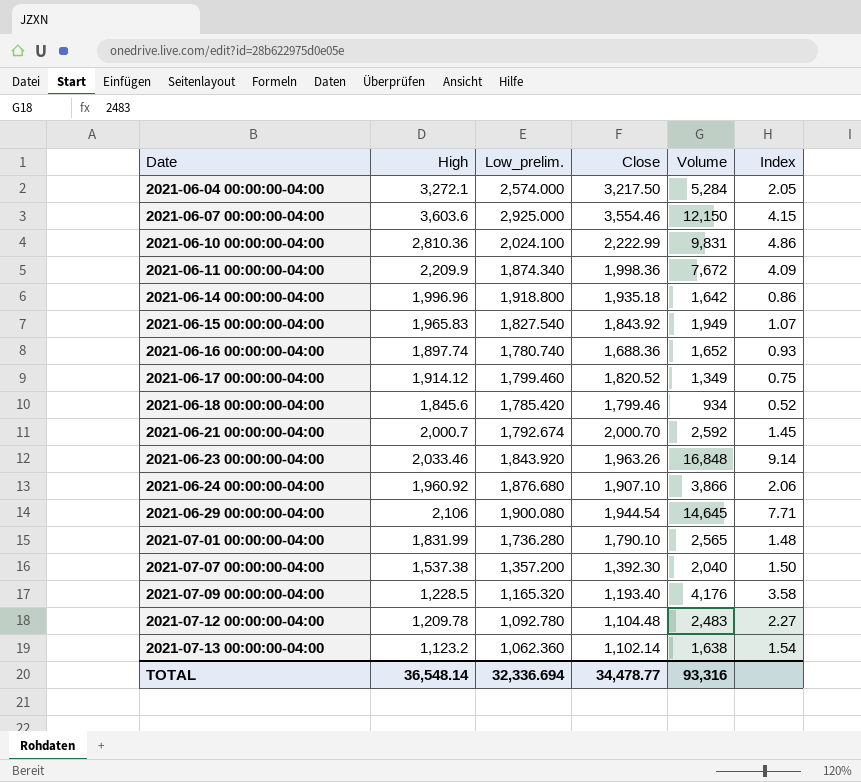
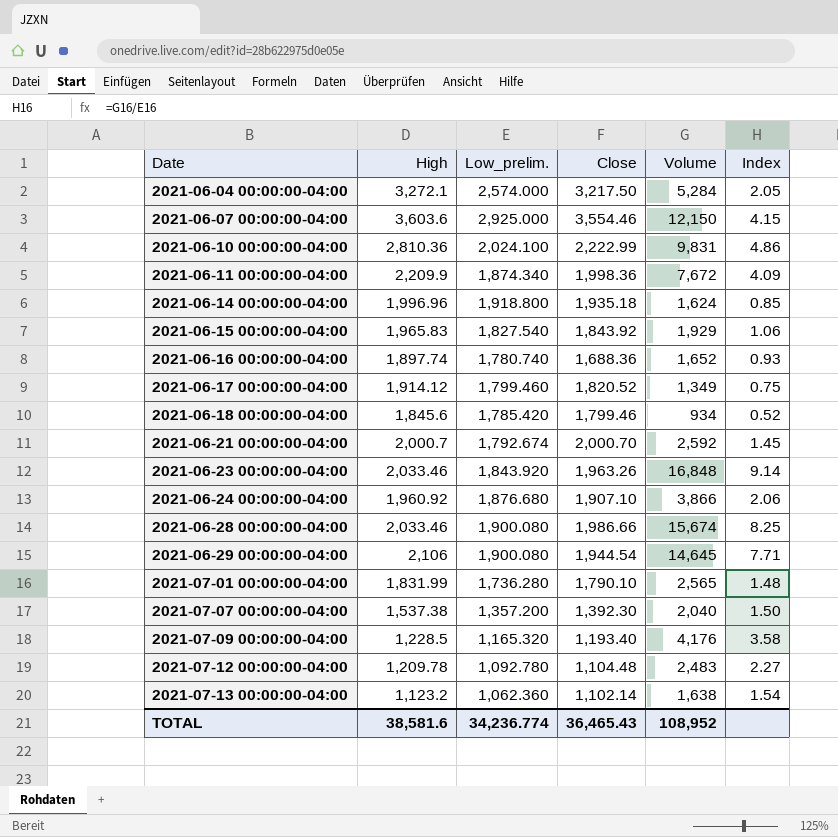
2021-06-14 00:00:00-04:00 | Volume: 1,642 -> 1,624
2021-06-14 00:00:00-04:00 | Index: 0.86 -> 0.85
2021-06-15 00:00:00-04:00 | Volume: 1,949 -> 1,929
2021-06-15 00:00:00-04:00 | Index: 1.07 -> 1.06
row 2021-06-28 00:00:00-04:00: none -> 2,033.46 | 1,900.080 | 1,986.66 | 15,674 | 8.25
TOTAL | High: 36,548.14 -> 38,581.6
TOTAL | Low_prelim.: 32,336.694 -> 34,236.774
TOTAL | Close: 34,478.77 -> 36,465.43
TOTAL | Volume: 93,316 -> 108,952

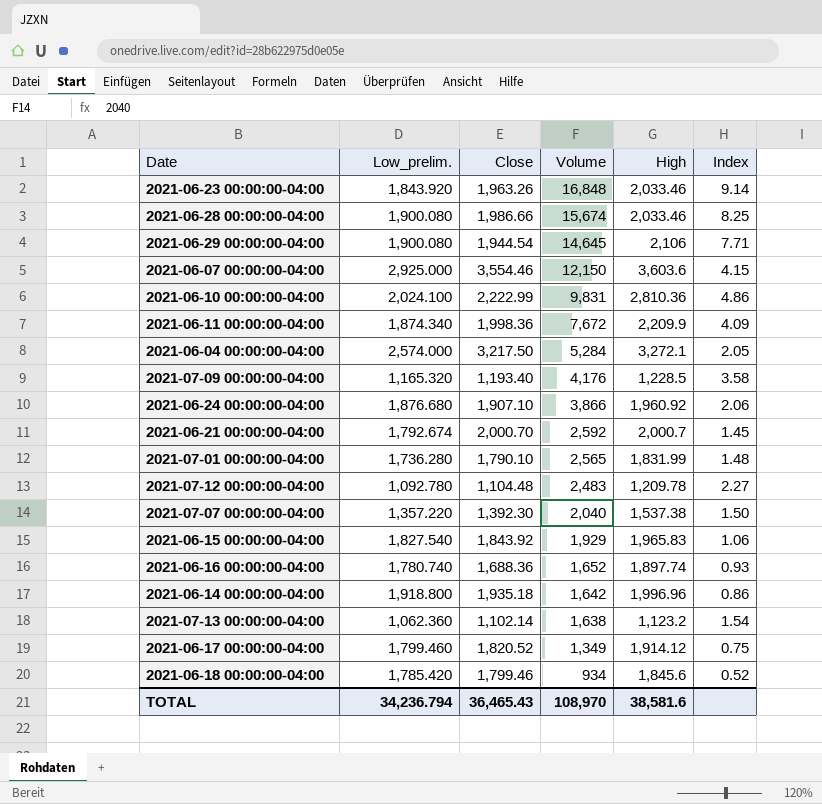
row order: Date ascending -> Volume descending
column High | position: 2 -> 5
2021-07-07 00:00:00-04:00 | Low_prelim.: 1,357.200 -> 1,357.220
2021-06-14 00:00:00-04:00 | Volume: 1,624 -> 1,642
2021-06-14 00:00:00-04:00 | Index: 0.85 -> 0.86
TOTAL | Low_prelim.: 34,236.774 -> 34,236.794
TOTAL | Volume: 108,952 -> 108,970

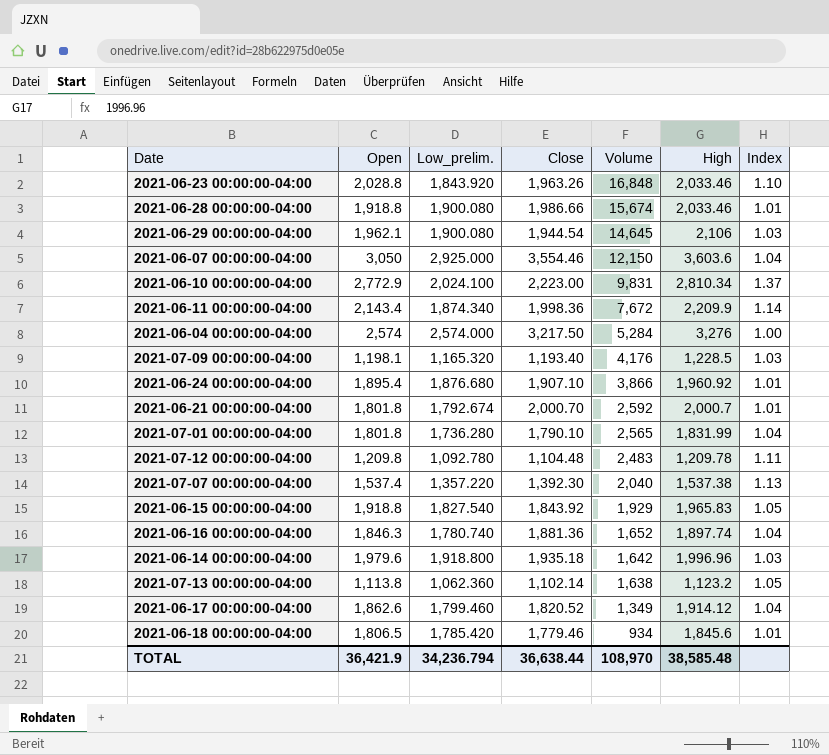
column Open | position: none -> 2
column Index | formula: [Volume] / [Low_prelim.] -> [Open] / [Low_prelim.]
2021-06-10 00:00:00-04:00 | Close: 2,222.99 -> 2,223.00
2021-06-10 00:00:00-04:00 | High: 2,810.36 -> 2,810.34
2021-06-04 00:00:00-04:00 | High: 3,272.1 -> 3,276
2021-06-16 00:00:00-04:00 | Close: 1,688.36 -> 1,881.36
2021-06-18 00:00:00-04:00 | Close: 1,799.46 -> 1,779.46
TOTAL | Close: 36,465.43 -> 36,638.44
TOTAL | High: 38,581.6 -> 38,585.48

